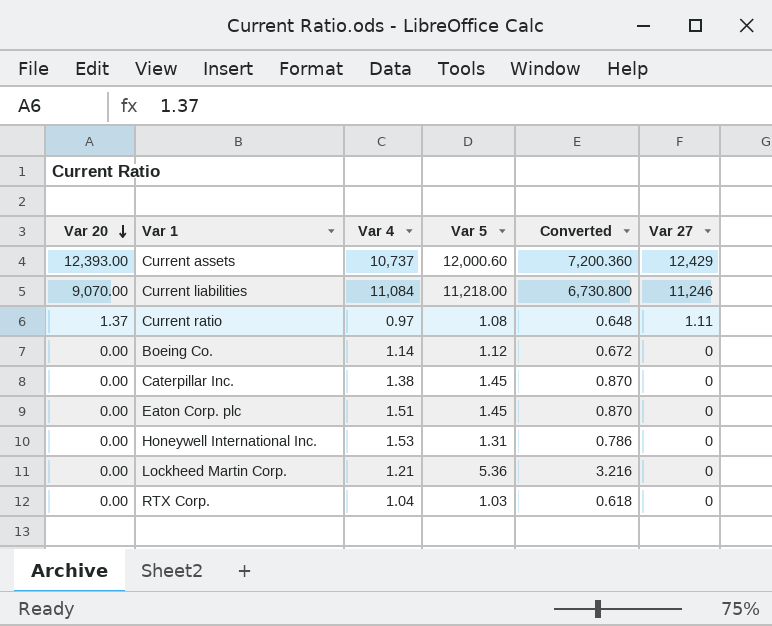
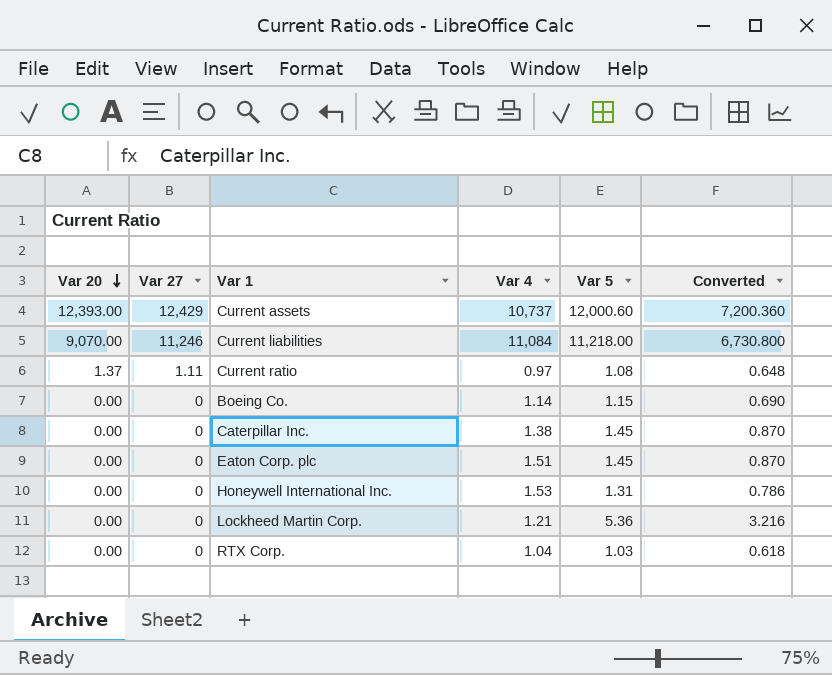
column Var 27 | position: 6 -> 2
Boeing Co. | Var 5: 1.12 -> 1.15
Boeing Co. | Converted: 0.672 -> 0.690

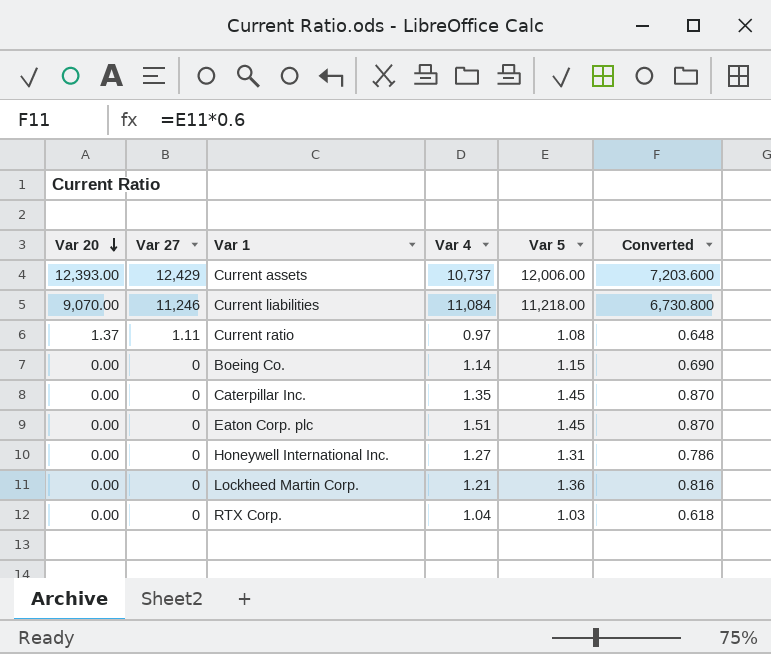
Current assets | Var 5: 12,000.60 -> 12,006.00
Current assets | Converted: 7,200.360 -> 7,203.600
Caterpillar Inc. | Var 4: 1.38 -> 1.35
Honeywell International Inc. | Var 4: 1.53 -> 1.27
Lockheed Martin Corp. | Var 5: 5.36 -> 1.36
Lockheed Martin Corp. | Converted: 3.216 -> 0.816

